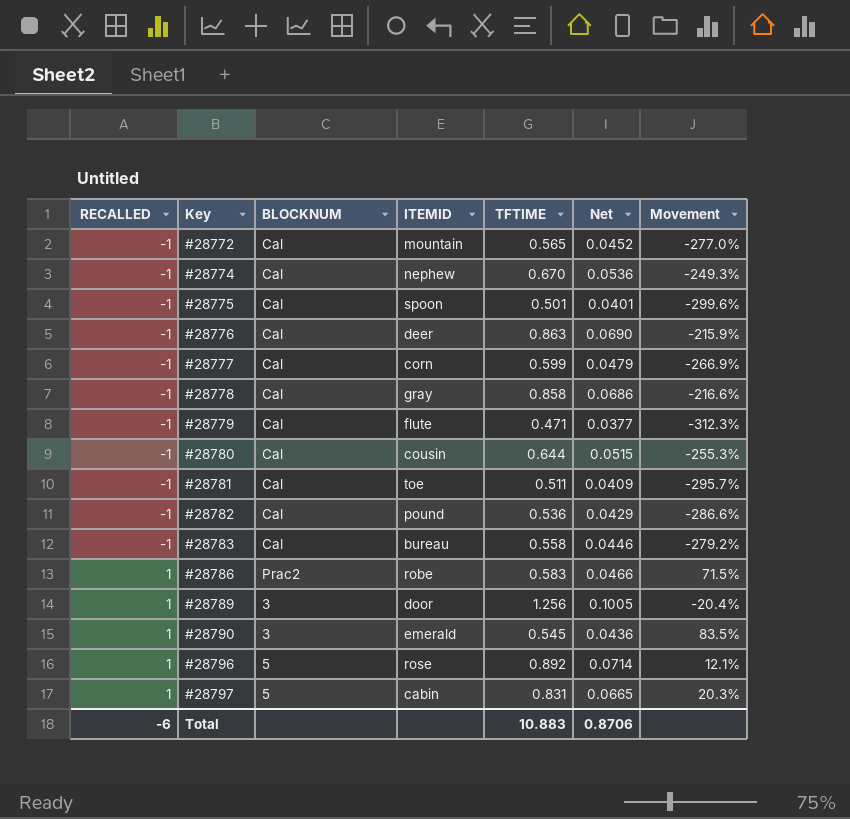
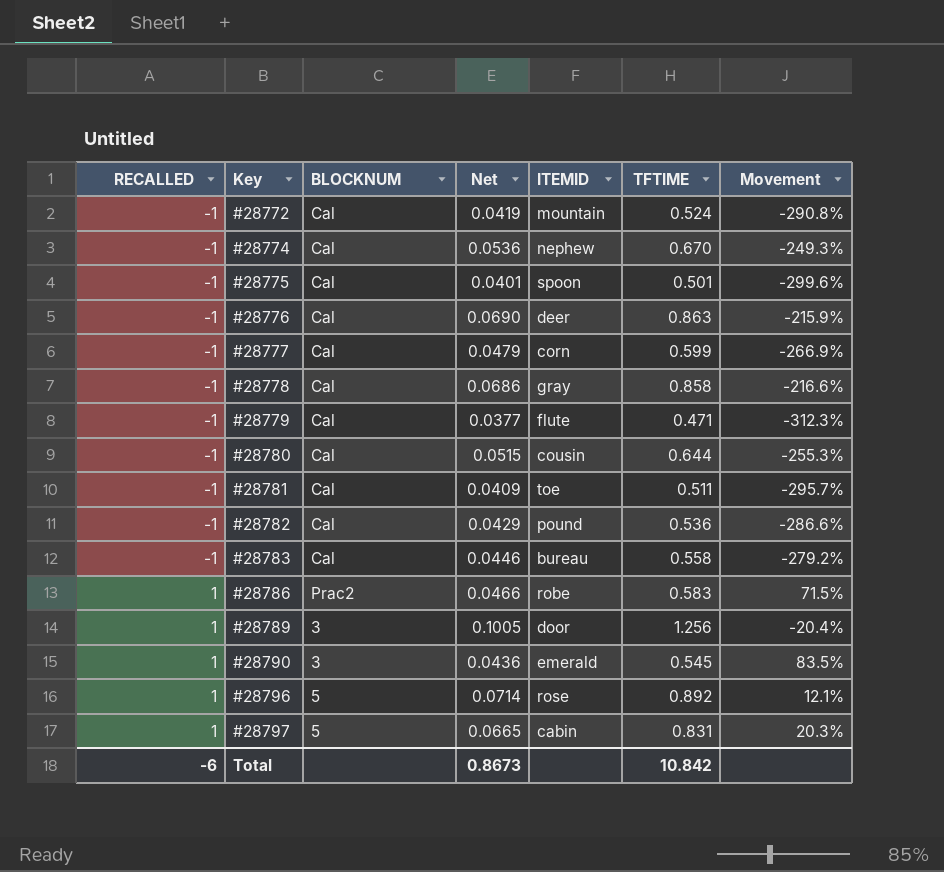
column Net | position: 6 -> 4
#28772 | Net: 0.0452 -> 0.0419
#28772 | TFTIME: 0.565 -> 0.524
#28772 | Movement: -277.0% -> -290.8%
Total | Net: 0.8706 -> 0.8673
Total | TFTIME: 10.883 -> 10.842

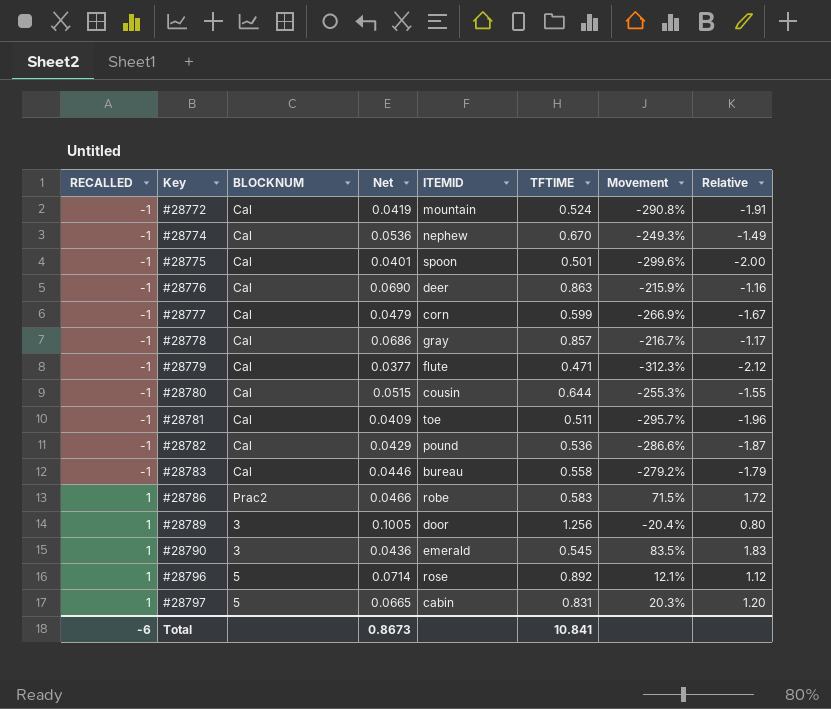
column Relative | formula: none -> [RECALLED] / [TFTIME]
#28778 | TFTIME: 0.858 -> 0.857
#28778 | Movement: -216.6% -> -216.7%
Total | TFTIME: 10.842 -> 10.841

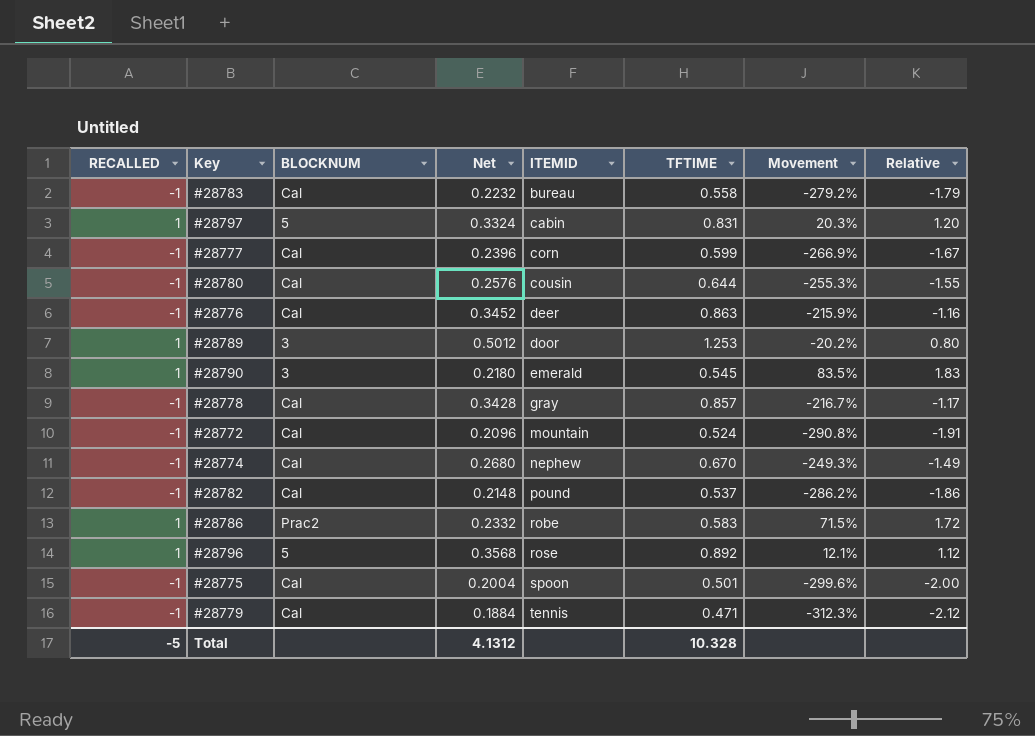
row order: RECALLED ascending -> ITEMID ascending
column Net | formula: [TFTIME] * 0.08 -> [TFTIME] * 0.4
row #28781: -1 | Cal | 0.0409 | toe | 0.511 | -295.7% | -1.96 -> none
#28789 | TFTIME: 1.256 -> 1.253
#28789 | Movement: -20.4% -> -20.2%
#28782 | TFTIME: 0.536 -> 0.537
#28782 | Movement: -286.6% -> -286.2%
#28782 | Relative: -1.87 -> -1.86
#28779 | ITEMID: flute -> tennis
Total | RECALLED: -6 -> -5
Total | Net: 0.8673 -> 4.1312
Total | TFTIME: 10.841 -> 10.328

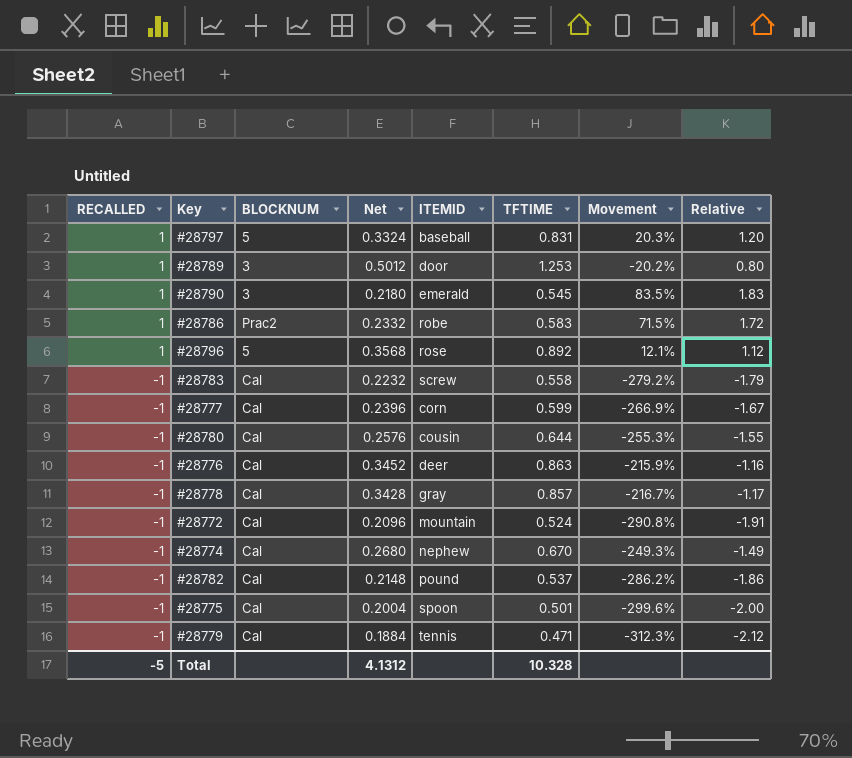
row order: ITEMID ascending -> RECALLED descending
#28797 | ITEMID: cabin -> baseball
#28783 | ITEMID: bureau -> screw

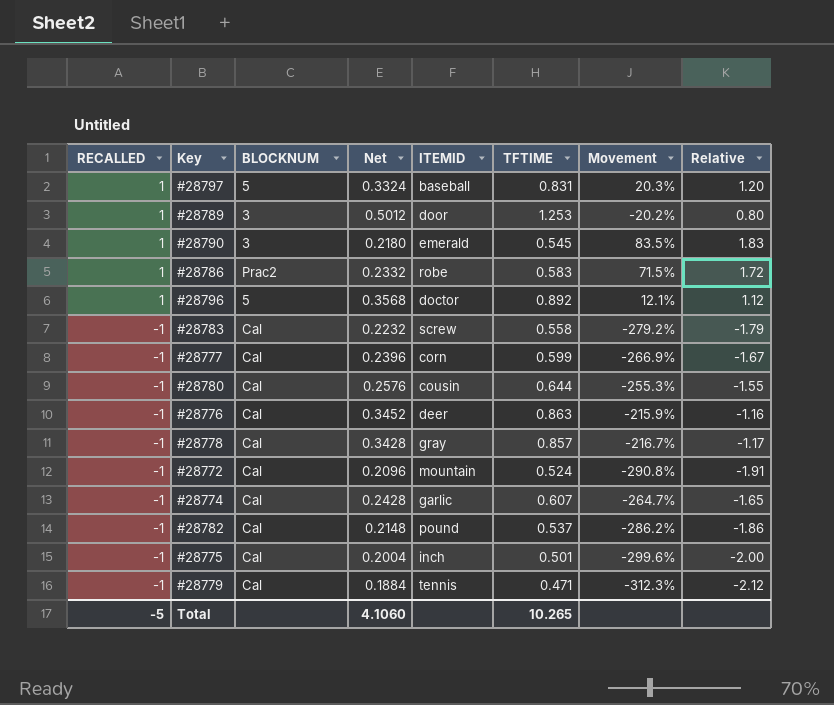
#28796 | ITEMID: rose -> doctor
#28774 | Net: 0.2680 -> 0.2428
#28774 | ITEMID: nephew -> garlic
#28774 | TFTIME: 0.670 -> 0.607
#28774 | Movement: -249.3% -> -264.7%
#28774 | Relative: -1.49 -> -1.65
#28775 | ITEMID: spoon -> inch
Total | Net: 4.1312 -> 4.1060
Total | TFTIME: 10.328 -> 10.265

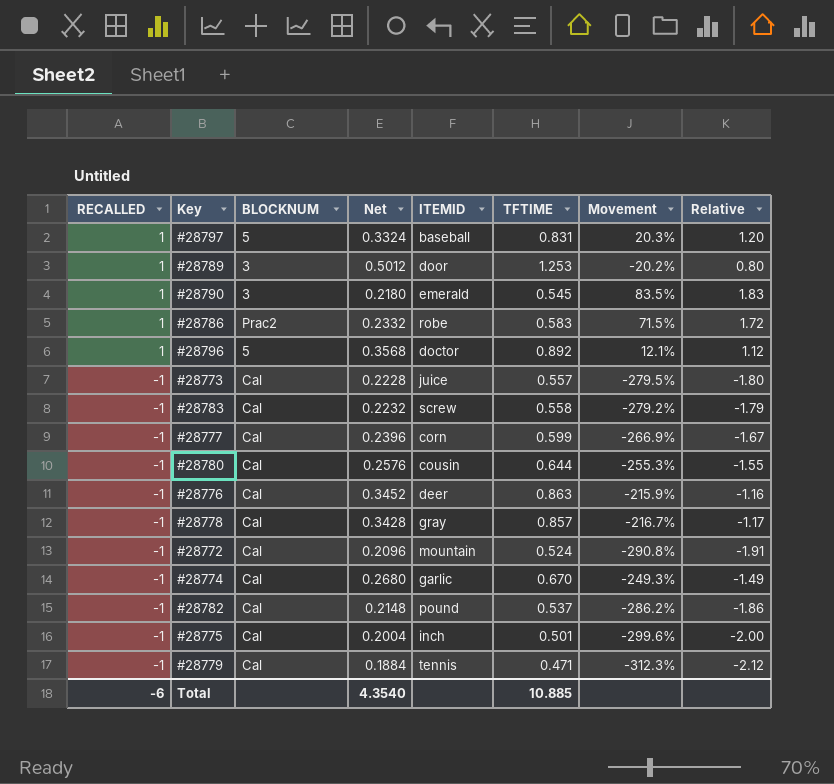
row #28773: none -> -1 | Cal | 0.2228 | juice | 0.557 | -279.5% | -1.80
#28774 | Net: 0.2428 -> 0.2680
#28774 | TFTIME: 0.607 -> 0.670
#28774 | Movement: -264.7% -> -249.3%
#28774 | Relative: -1.65 -> -1.49
Total | RECALLED: -5 -> -6
Total | Net: 4.1060 -> 4.3540
Total | TFTIME: 10.265 -> 10.885

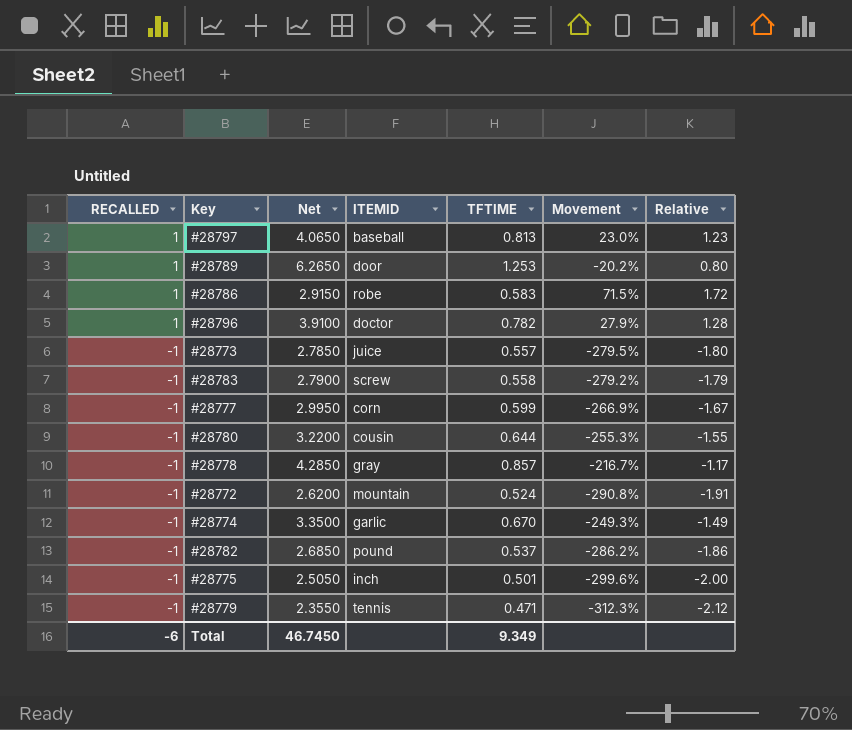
column BLOCKNUM | position: 3 -> none
column Net | formula: [TFTIME] * 0.4 -> [TFTIME] * 5
row #28790: 1 | 3 | 0.2180 | emerald | 0.545 | 83.5% | 1.83 -> none
row #28776: -1 | Cal | 0.3452 | deer | 0.863 | -215.9% | -1.16 -> none
#28797 | TFTIME: 0.831 -> 0.813
#28797 | Movement: 20.3% -> 23.0%
#28797 | Relative: 1.20 -> 1.23
#28796 | TFTIME: 0.892 -> 0.782
#28796 | Movement: 12.1% -> 27.9%
#28796 | Relative: 1.12 -> 1.28
Total | Net: 4.3540 -> 46.7450
Total | TFTIME: 10.885 -> 9.349

